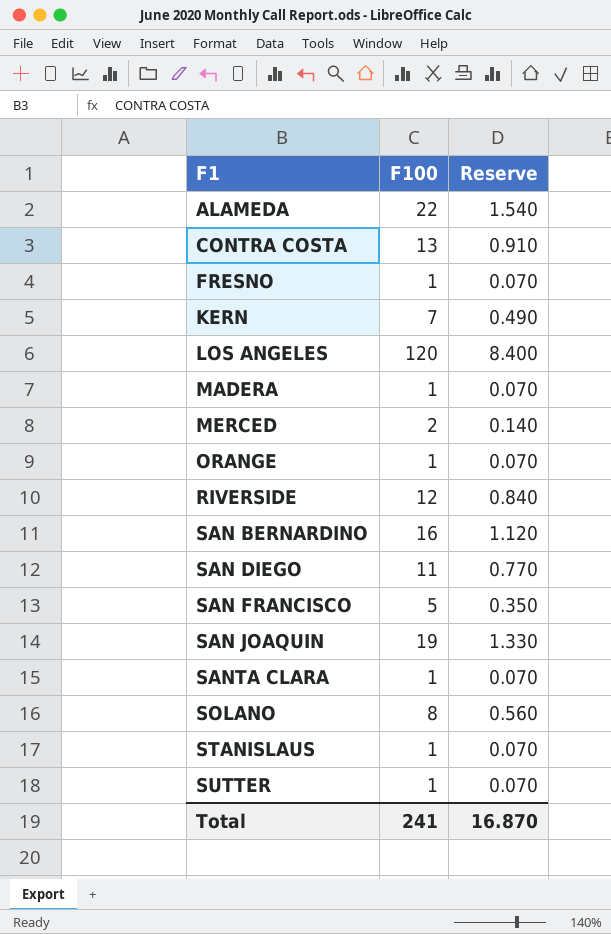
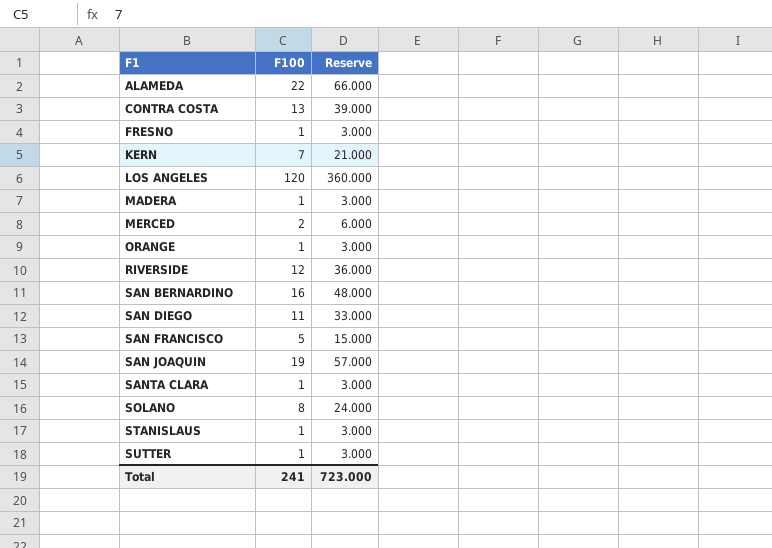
column Reserve | formula: [F100] * 0.07 -> [F100] * 3
Total | Reserve: 16.870 -> 723.000

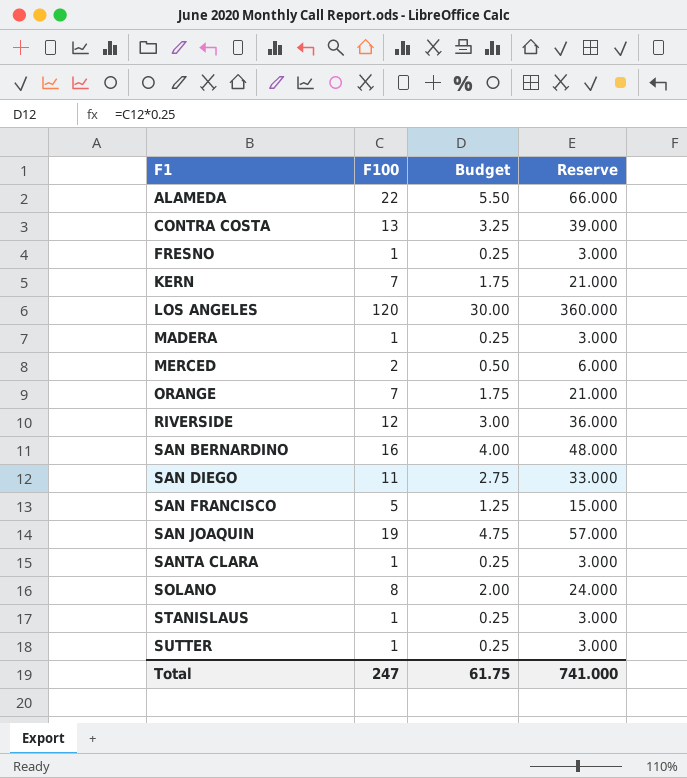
column Budget | formula: none -> [F100] * 0.25
ORANGE | F100: 1 -> 7
ORANGE | Reserve: 3.000 -> 21.000
Total | F100: 241 -> 247
Total | Reserve: 723.000 -> 741.000

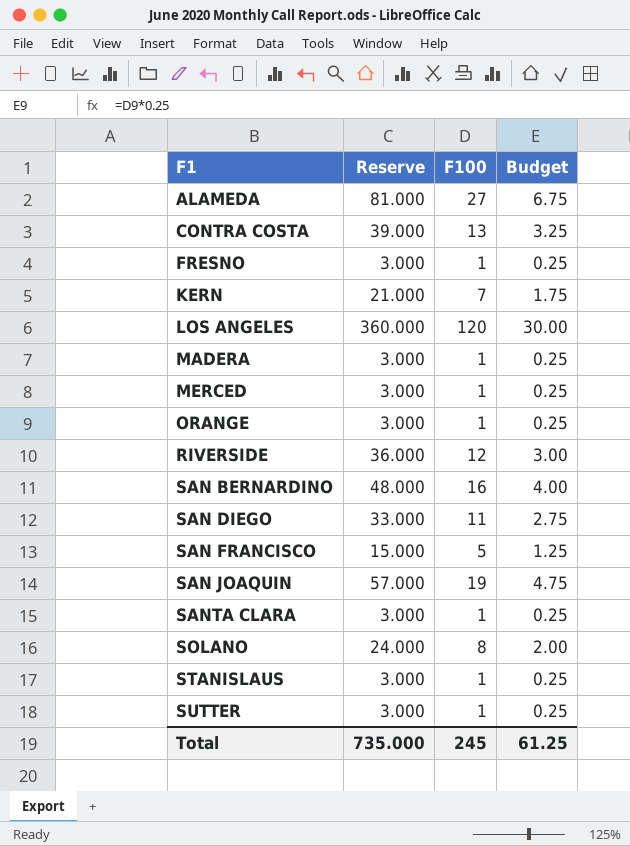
column Reserve | position: 4 -> 2
ALAMEDA | Reserve: 66.000 -> 81.000
ALAMEDA | F100: 22 -> 27
ALAMEDA | Budget: 5.50 -> 6.75
MERCED | Reserve: 6.000 -> 3.000
MERCED | F100: 2 -> 1
MERCED | Budget: 0.50 -> 0.25
ORANGE | Reserve: 21.000 -> 3.000
ORANGE | F100: 7 -> 1
ORANGE | Budget: 1.75 -> 0.25
Total | Reserve: 741.000 -> 735.000
Total | F100: 247 -> 245
Total | Budget: 61.75 -> 61.25

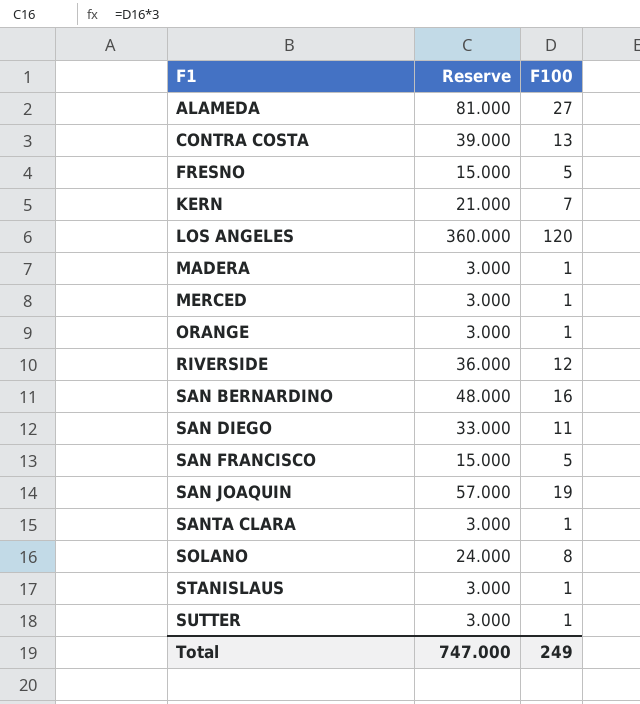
column Budget | formula: [F100] * 0.25 -> none
FRESNO | Reserve: 3.000 -> 15.000
FRESNO | F100: 1 -> 5
Total | Reserve: 735.000 -> 747.000
Total | F100: 245 -> 249

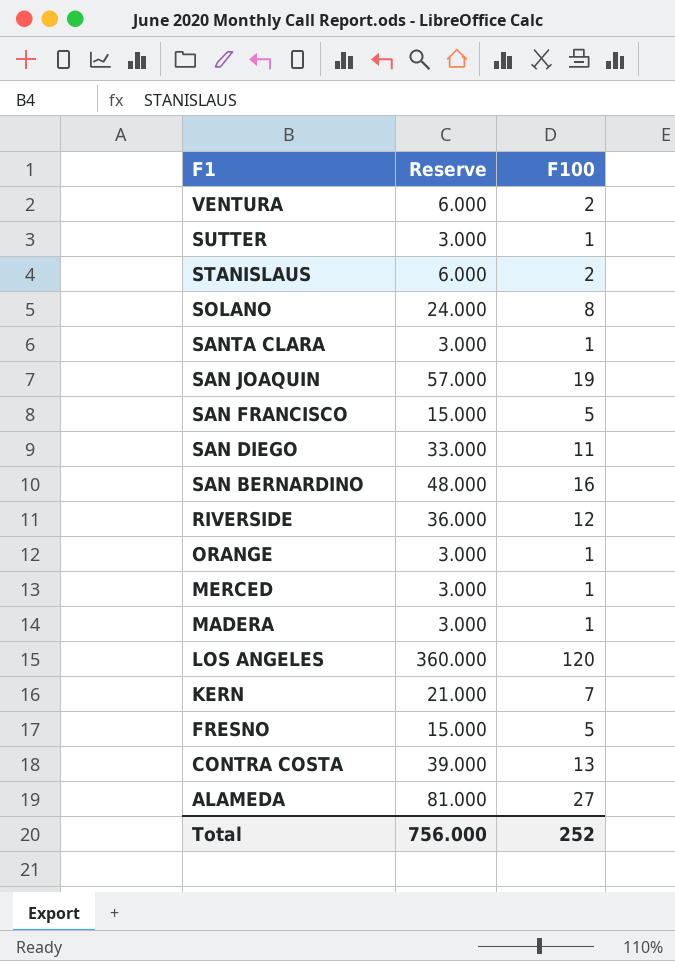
row order: F1 ascending -> F1 descending
row VENTURA: none -> 6.000 | 2
STANISLAUS | Reserve: 3.000 -> 6.000
STANISLAUS | F100: 1 -> 2
Total | Reserve: 747.000 -> 756.000
Total | F100: 249 -> 252

